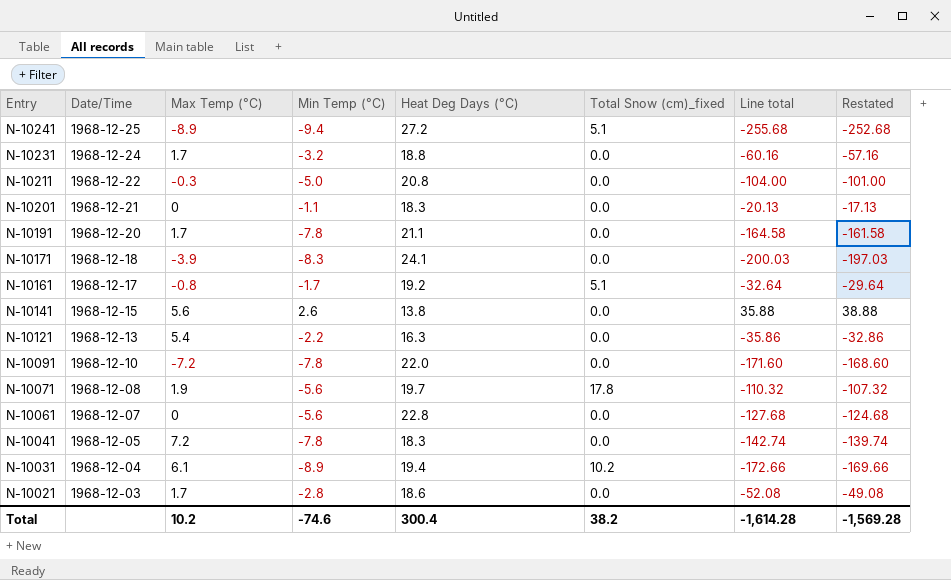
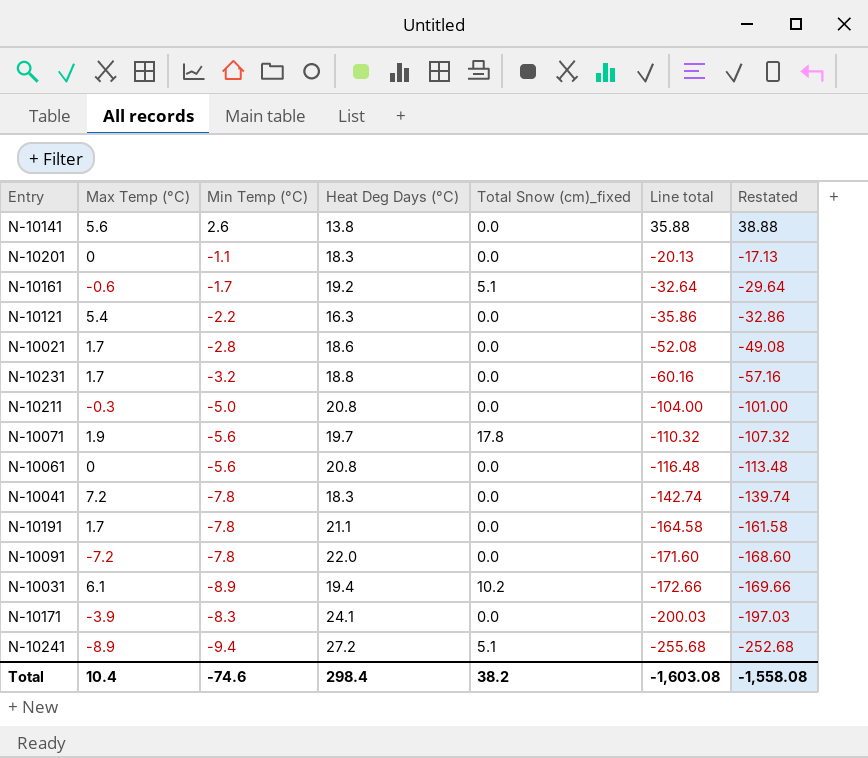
row order: Entry descending -> Line total descending
column Date/Time | position: 2 -> none
N-10161 | Max Temp (°C): -0.8 -> -0.6
N-10061 | Heat Deg Days (°C): 22.8 -> 20.8
N-10061 | Line total: -127.68 -> -116.48
N-10061 | Restated: -124.68 -> -113.48
Total | Max Temp (°C): 10.2 -> 10.4
Total | Heat Deg Days (°C): 300.4 -> 298.4
Total | Line total: -1,614.28 -> -1,603.08
Total | Restated: -1,569.28 -> -1,558.08

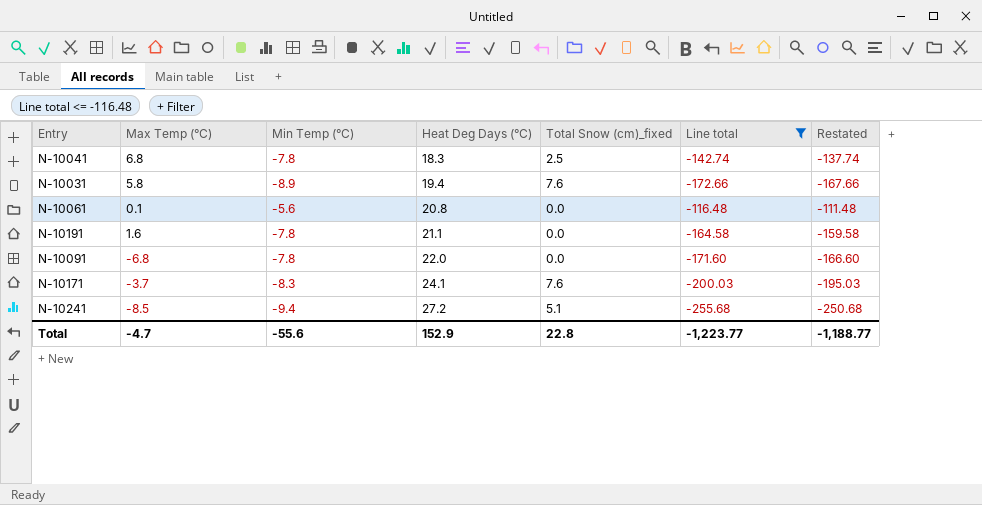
filter: none -> Line total <= -116.48
row order: Line total descending -> Heat Deg Days (°C) ascending
column Restated | formula: [Line total] + 3 -> [Line total] + 5
N-10041 | Max Temp (°C): 7.2 -> 6.8
N-10041 | Total Snow (cm)_fixed: 0.0 -> 2.5
N-10031 | Max Temp (°C): 6.1 -> 5.8
N-10031 | Total Snow (cm)_fixed: 10.2 -> 7.6
N-10061 | Max Temp (°C): 0 -> 0.1
N-10191 | Max Temp (°C): 1.7 -> 1.6
N-10091 | Max Temp (°C): -7.2 -> -6.8
N-10171 | Max Temp (°C): -3.9 -> -3.7
N-10171 | Total Snow (cm)_fixed: 0.0 -> 7.6
N-10241 | Max Temp (°C): -8.9 -> -8.5
Total | Max Temp (°C): 10.4 -> -4.7
Total | Min Temp (°C): -74.6 -> -55.6
Total | Heat Deg Days (°C): 298.4 -> 152.9
Total | Total Snow (cm)_fixed: 38.2 -> 22.8
Total | Line total: -1,603.08 -> -1,223.77
Total | Restated: -1,558.08 -> -1,188.77

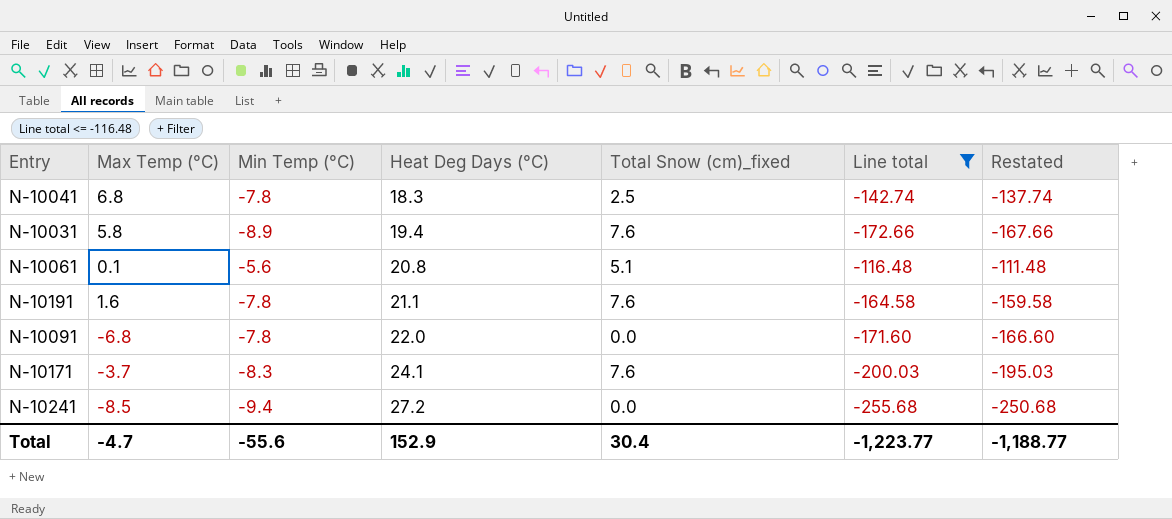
N-10061 | Total Snow (cm)_fixed: 0.0 -> 5.1
N-10191 | Total Snow (cm)_fixed: 0.0 -> 7.6
N-10241 | Total Snow (cm)_fixed: 5.1 -> 0.0
Total | Total Snow (cm)_fixed: 22.8 -> 30.4

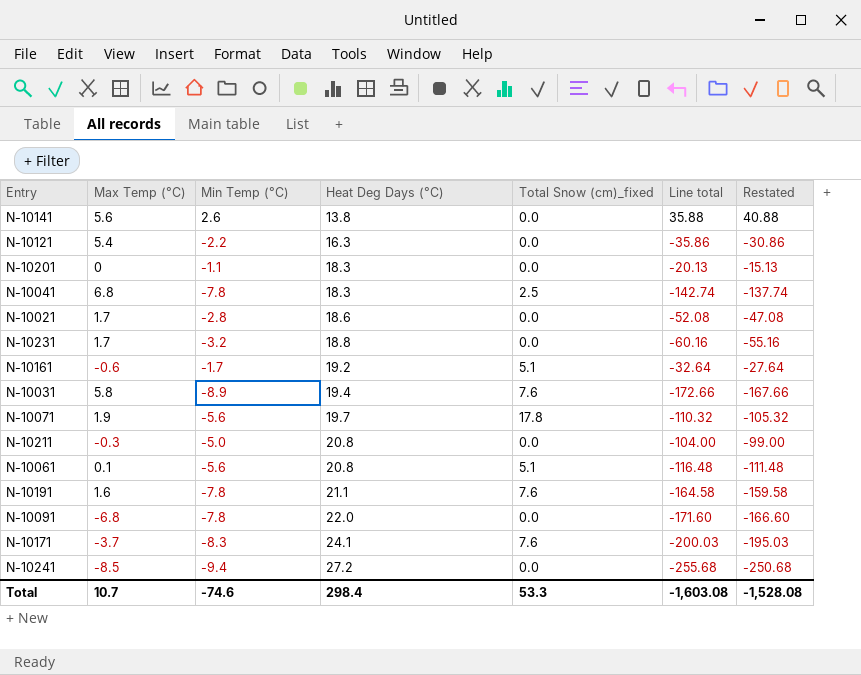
filter: Line total <= -116.48 -> none
Total | Max Temp (°C): -4.7 -> 10.7
Total | Min Temp (°C): -55.6 -> -74.6
Total | Heat Deg Days (°C): 152.9 -> 298.4
Total | Total Snow (cm)_fixed: 30.4 -> 53.3
Total | Line total: -1,223.77 -> -1,603.08
Total | Restated: -1,188.77 -> -1,528.08

